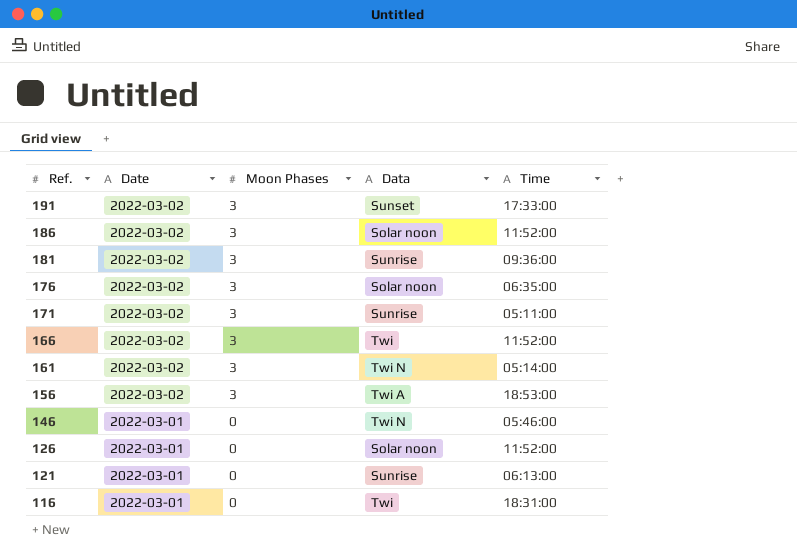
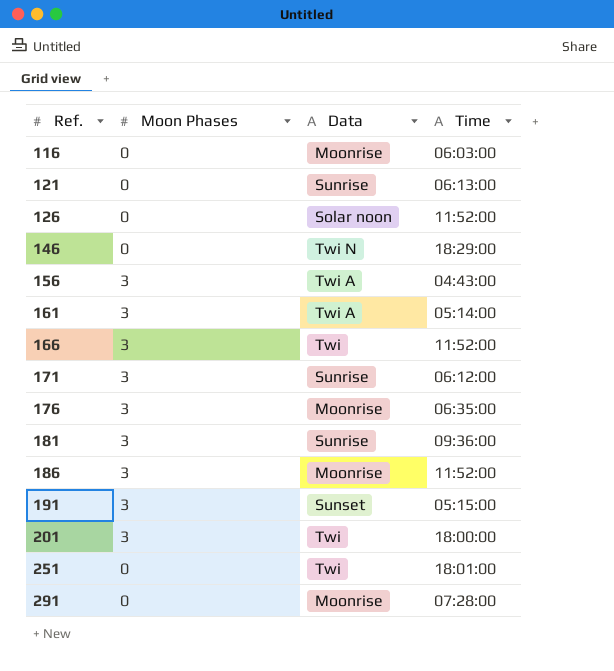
row order: Ref. descending -> Ref. ascending
column Date | position: 2 -> none
116 | Data: Twi -> Moonrise
116 | Time: 18:31:00 -> 06:03:00
146 | Time: 05:46:00 -> 18:29:00
156 | Time: 18:53:00 -> 04:43:00
161 | Data: Twi N -> Twi A
171 | Time: 05:11:00 -> 06:12:00
176 | Data: Solar noon -> Moonrise
186 | Data: Solar noon -> Moonrise
191 | Time: 17:33:00 -> 05:15:00
row 201: none -> 3 | Twi | 18:00:00
row 251: none -> 0 | Twi | 18:01:00
row 291: none -> 0 | Moonrise | 07:28:00

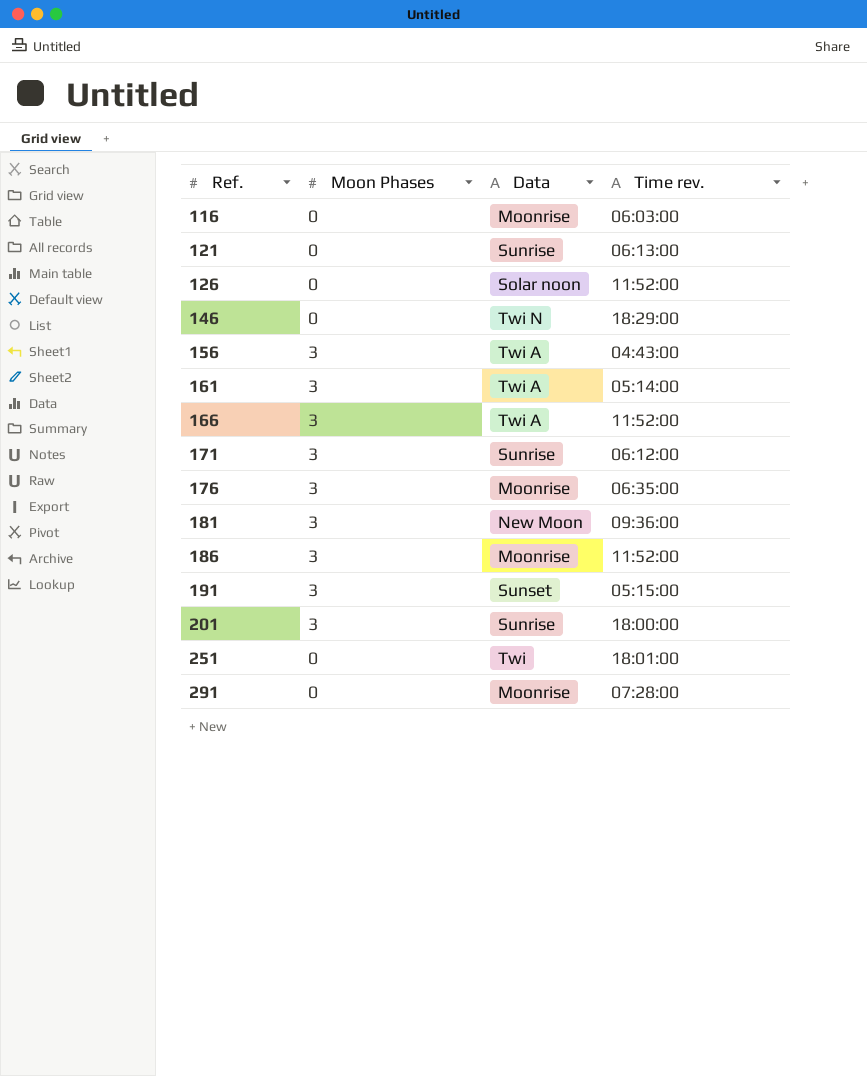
column name: Time -> Time rev.
166 | Data: Twi -> Twi A
181 | Data: Sunrise -> New Moon
201 | Data: Twi -> Sunrise

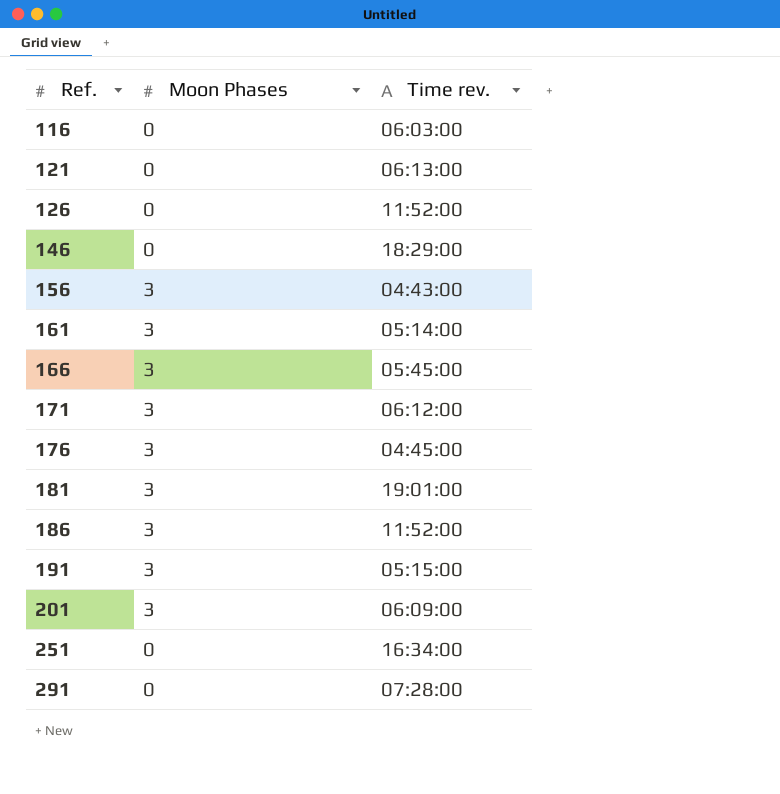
column Data | position: 3 -> none
166 | Time rev.: 11:52:00 -> 05:45:00
176 | Time rev.: 06:35:00 -> 04:45:00
181 | Time rev.: 09:36:00 -> 19:01:00
201 | Time rev.: 18:00:00 -> 06:09:00
251 | Time rev.: 18:01:00 -> 16:34:00

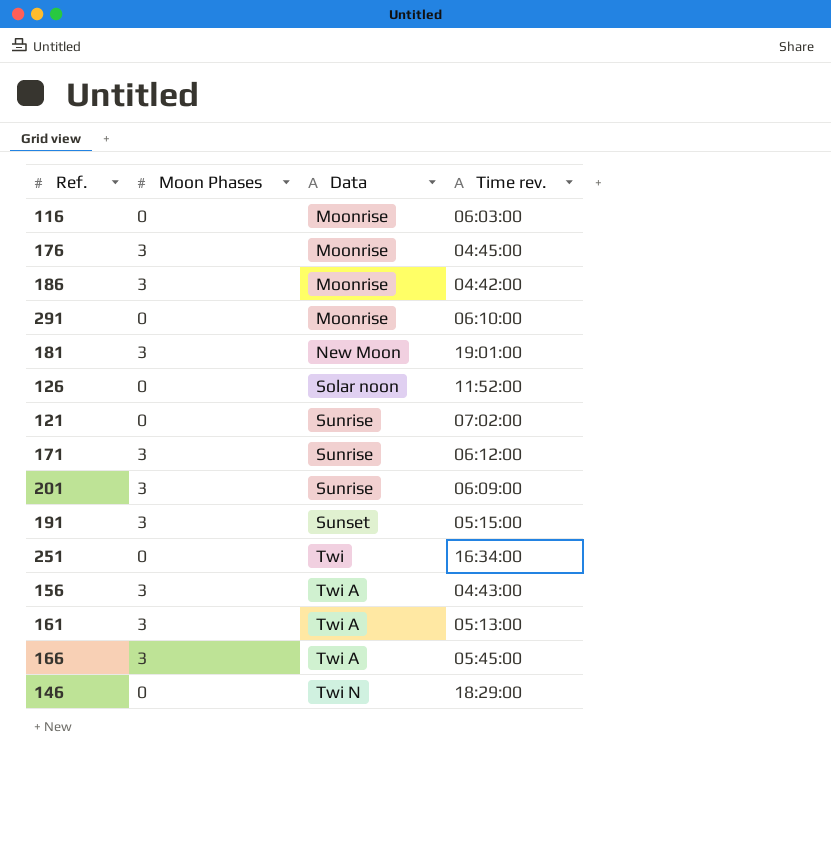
row order: Ref. ascending -> Data ascending
column Data | position: none -> 3
186 | Time rev.: 11:52:00 -> 04:42:00
291 | Time rev.: 07:28:00 -> 06:10:00
121 | Time rev.: 06:13:00 -> 07:02:00
161 | Time rev.: 05:14:00 -> 05:13:00

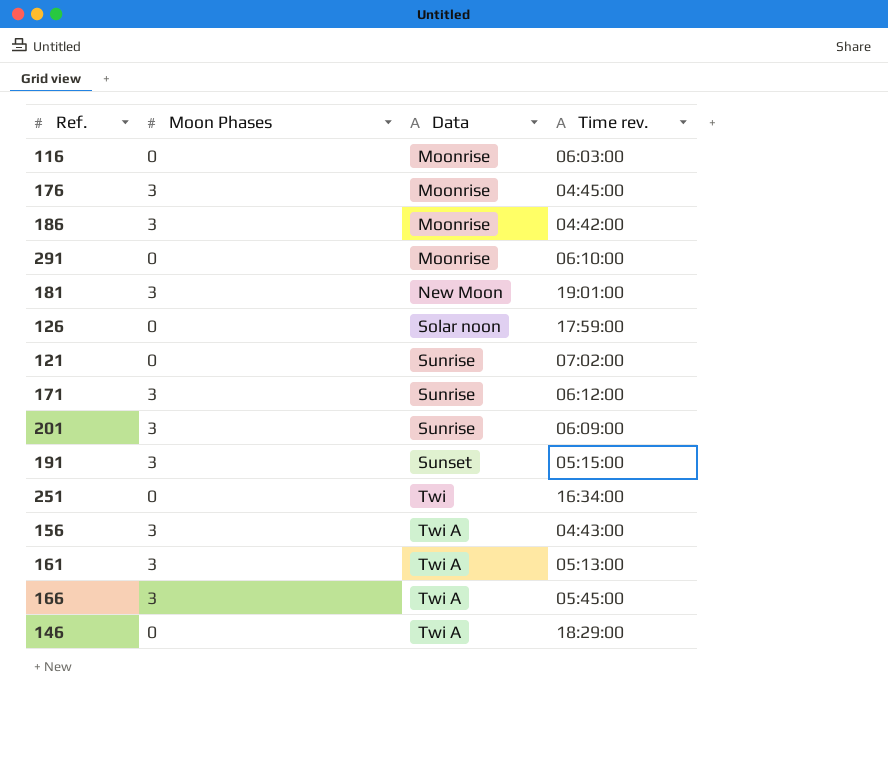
126 | Time rev.: 11:52:00 -> 17:59:00
146 | Data: Twi N -> Twi A

